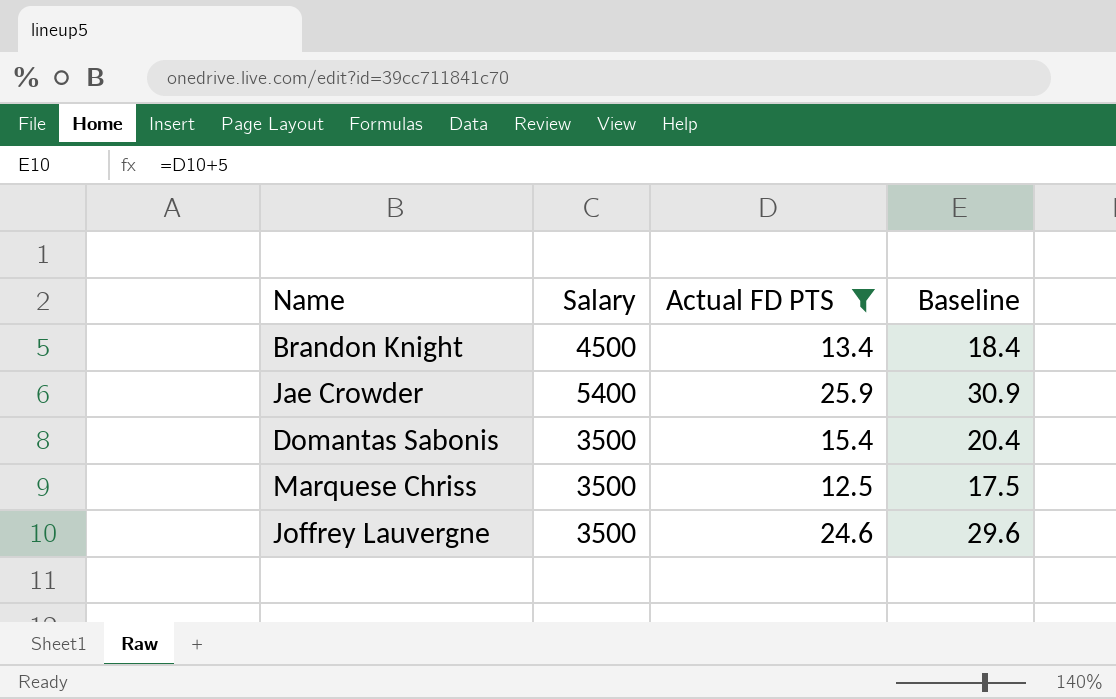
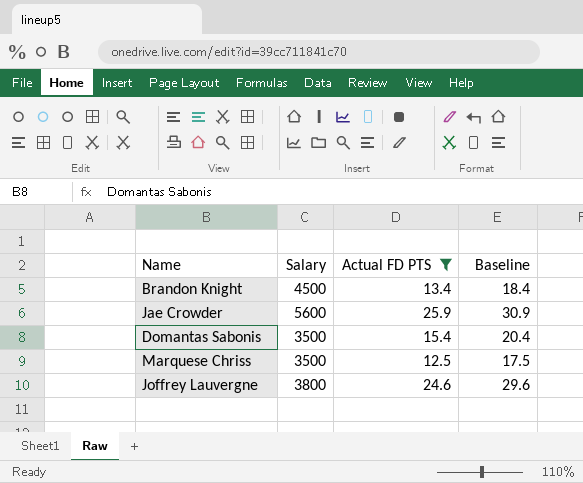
Jae Crowder | Salary: 5400 -> 5600
Joffrey Lauvergne | Salary: 3500 -> 3800

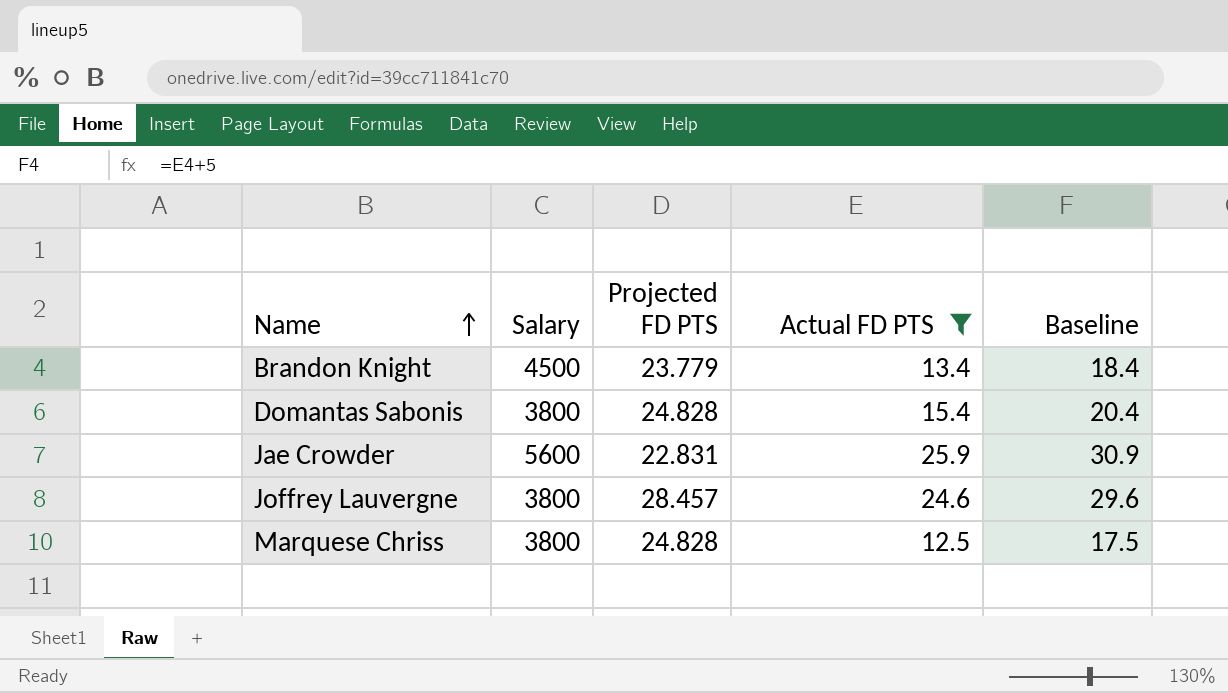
row order: none -> Name ascending
column Projected FD PTS | position: none -> 3
Domantas Sabonis | Salary: 3500 -> 3800
Marquese Chriss | Salary: 3500 -> 3800

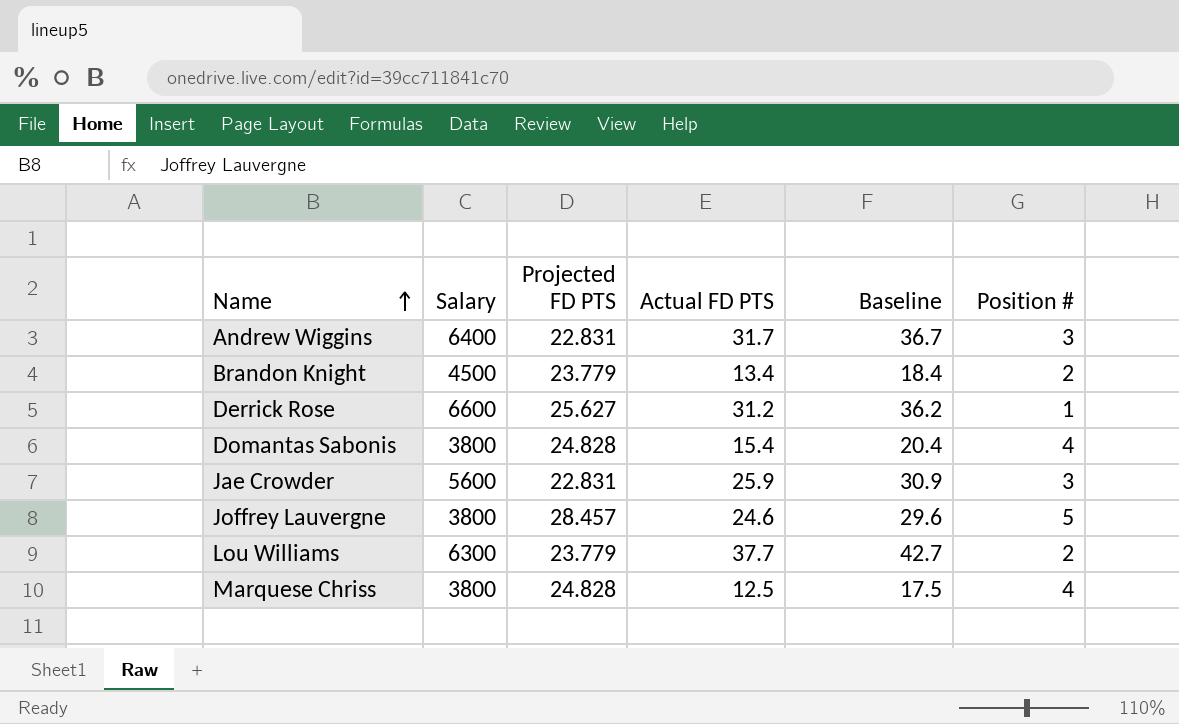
filter: Actual FD PTS <= 25.9 -> none
column Position # | position: none -> 6

